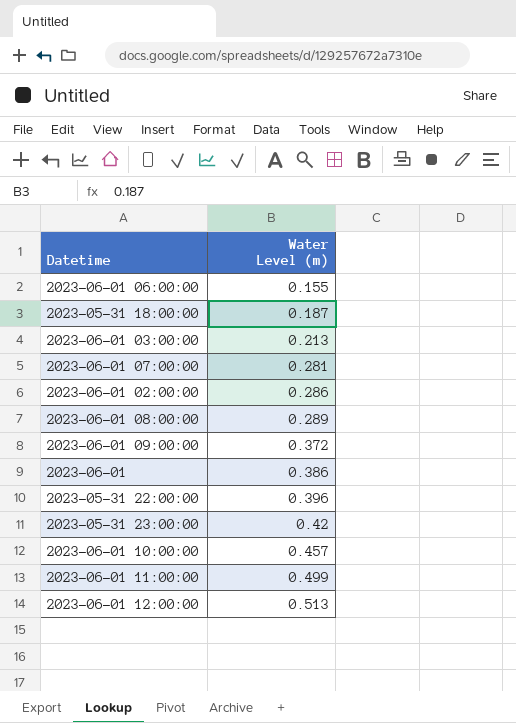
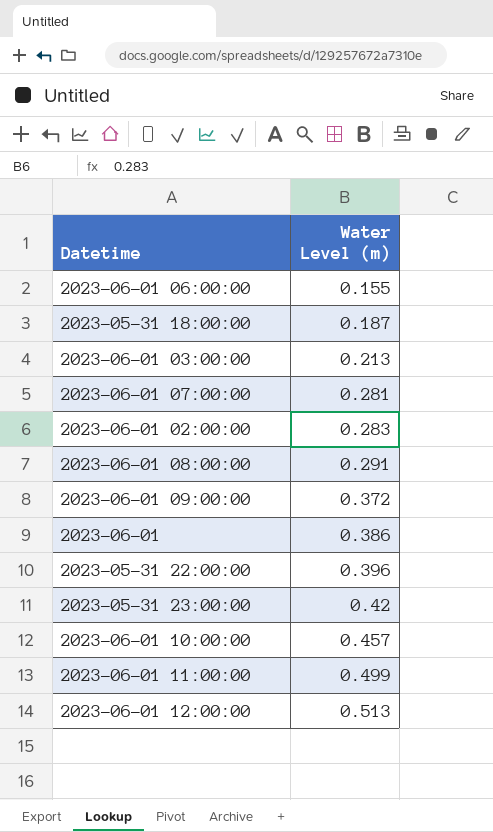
2023-06-01 02:00:00 | Water Level (m): 0.286 -> 0.283
2023-06-01 08:00:00 | Water Level (m): 0.289 -> 0.291

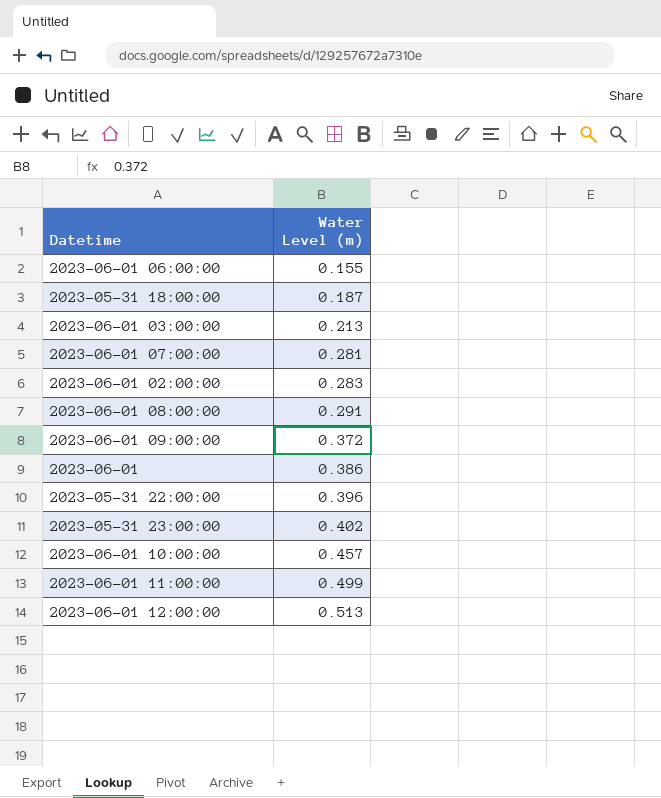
2023-05-31 23:00:00 | Water Level (m): 0.42 -> 0.402

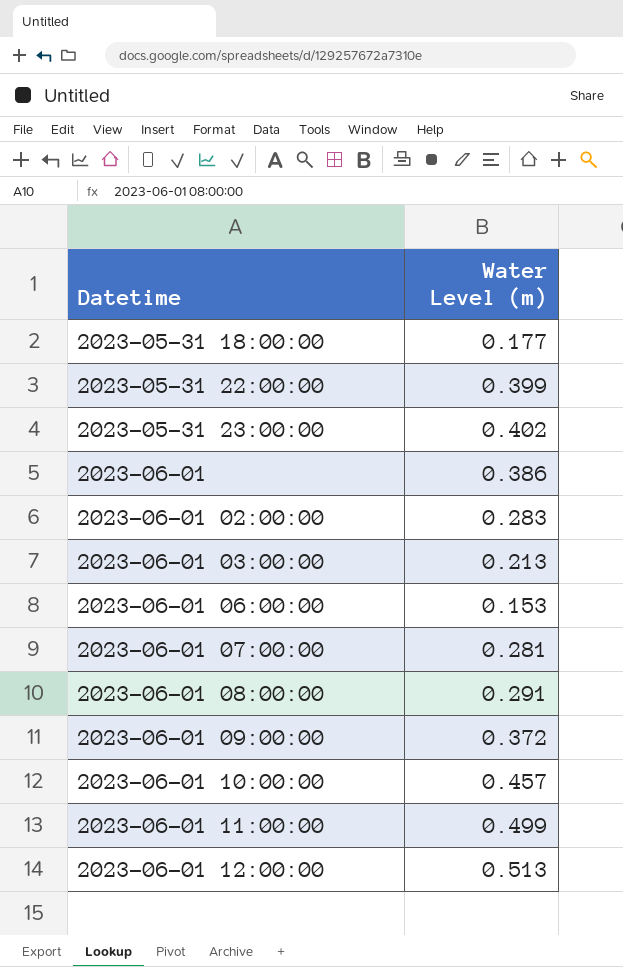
row order: Water Level (m) ascending -> Datetime ascending
2023-05-31 18:00:00 | Water Level (m): 0.187 -> 0.177
2023-05-31 22:00:00 | Water Level (m): 0.396 -> 0.399
2023-06-01 06:00:00 | Water Level (m): 0.155 -> 0.153

